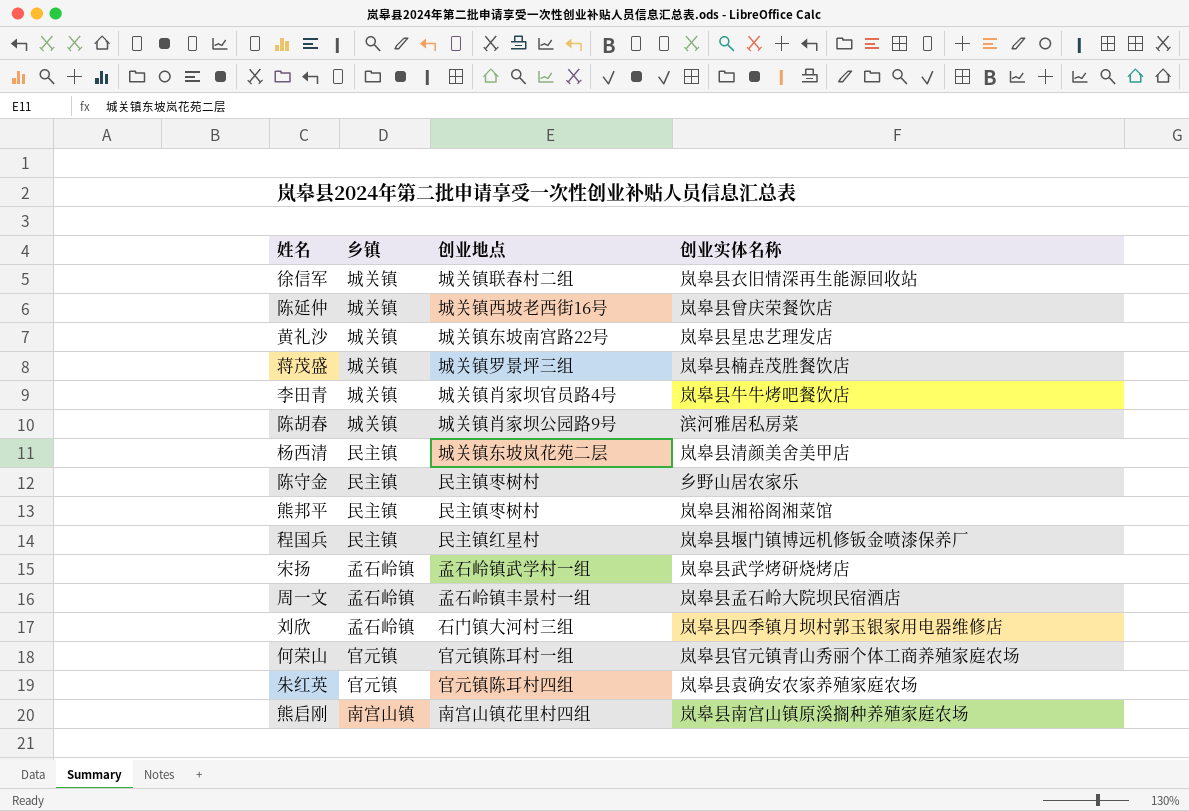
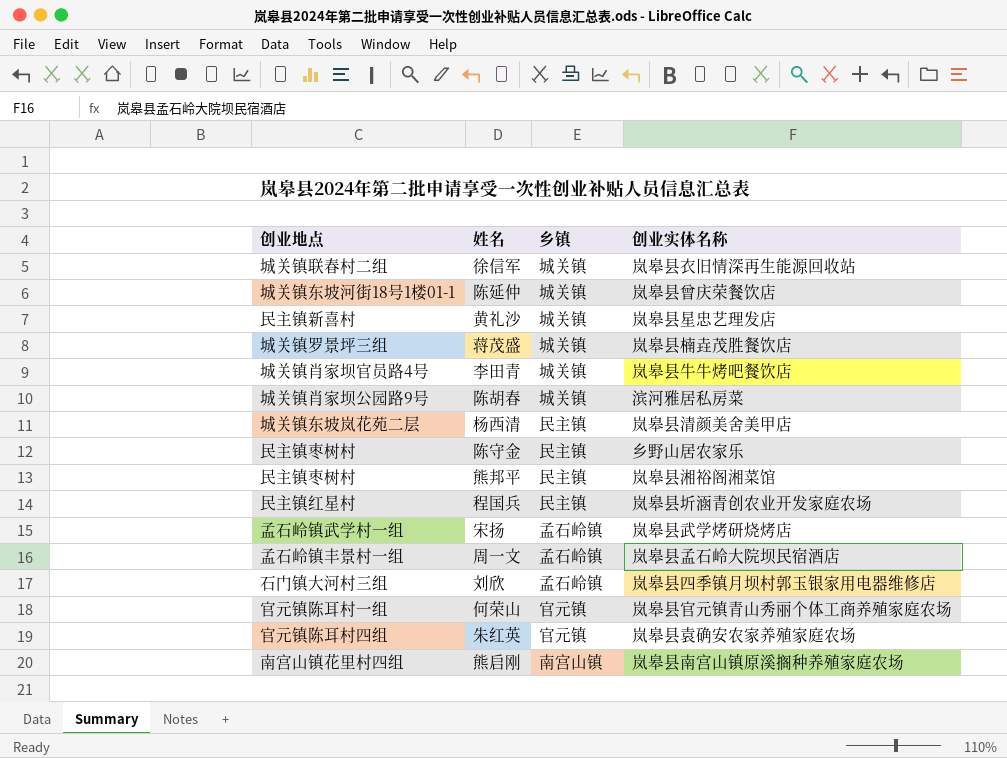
column 创业地点 | position: 3 -> 1
陈延仲 | 创业地点: 城关镇西坡老西街16号 -> 城关镇东坡河街18号1楼01-1
黄礼沙 | 创业地点: 城关镇东坡南宫路22号 -> 民主镇新喜村
程国兵 | 创业实体名称: 岚皋县堰门镇博远机修钣金喷漆保养厂 -> 岚皋县圻涵青创农业开发家庭农场

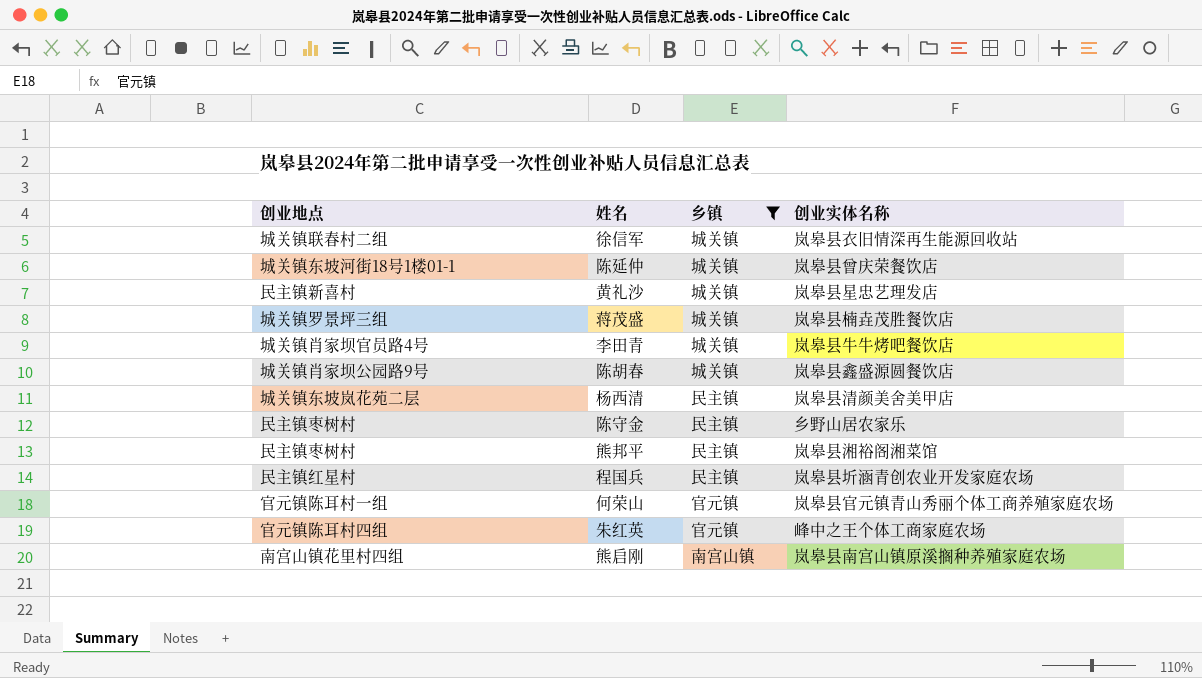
filter: none -> 乡镇 != 孟石岭镇
陈胡春 | 创业实体名称: 滨河雅居私房菜 -> 岚皋县鑫盛源圆餐饮店
朱红英 | 创业实体名称: 岚皋县袁确安农家养殖家庭农场 -> 峰中之王个体工商家庭农场

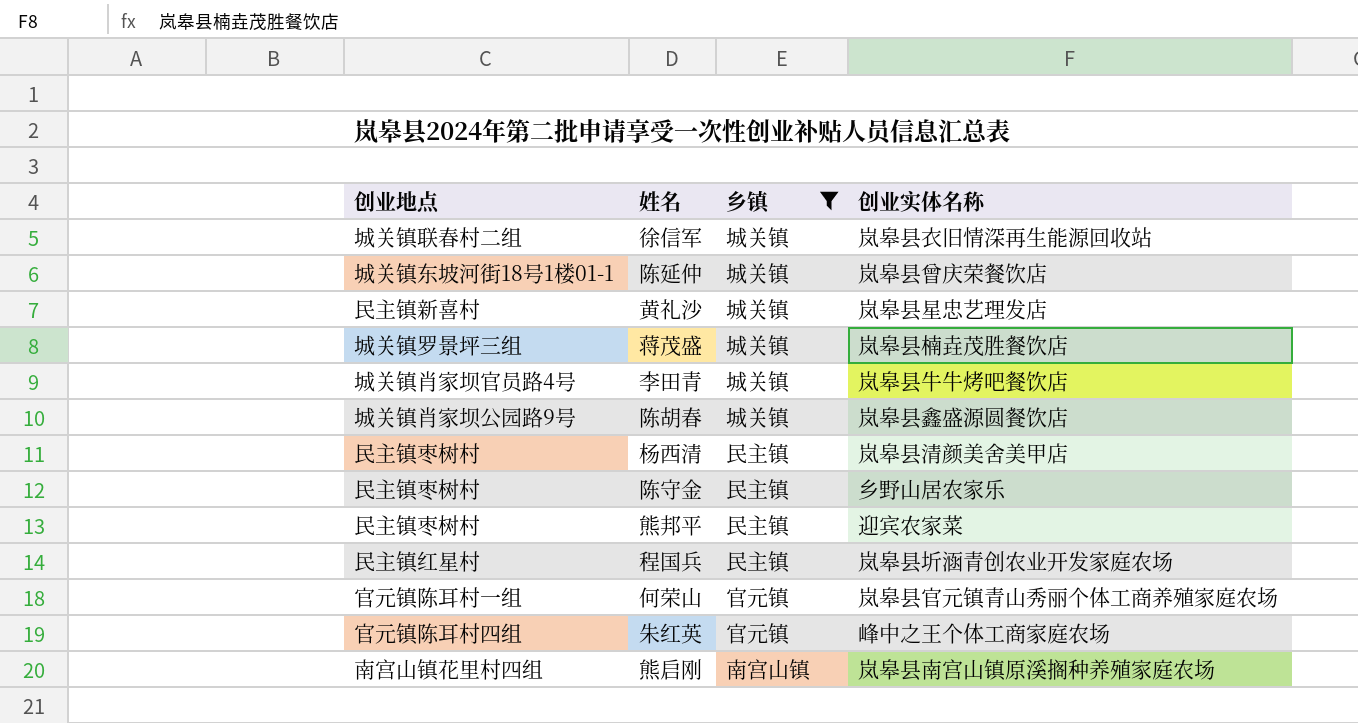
杨西清 | 创业地点: 城关镇东坡岚花苑二层 -> 民主镇枣树村
熊邦平 | 创业实体名称: 岚皋县湘裕阁湘菜馆 -> 迎宾农家菜

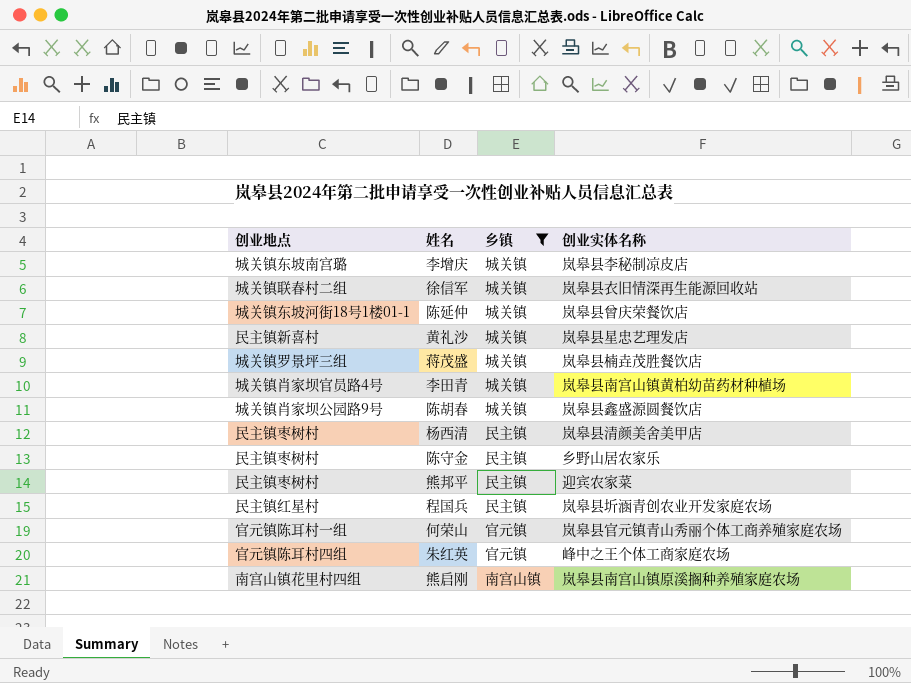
row 李增庆: none -> 城关镇东坡南宫璐 | 城关镇 | 岚皋县李秘制凉皮店
李田青 | 创业实体名称: 岚皋县牛牛烤吧餐饮店 -> 岚皋县南宫山镇黄柏幼苗药材种植场

